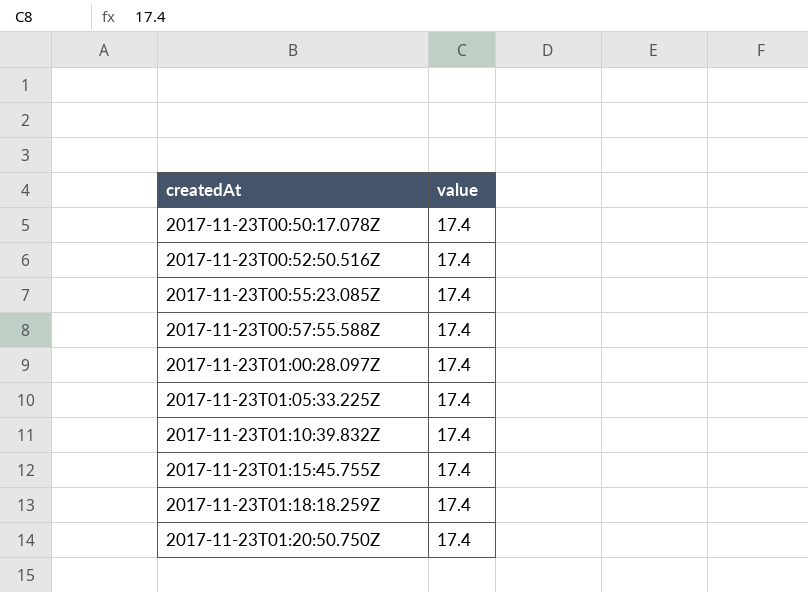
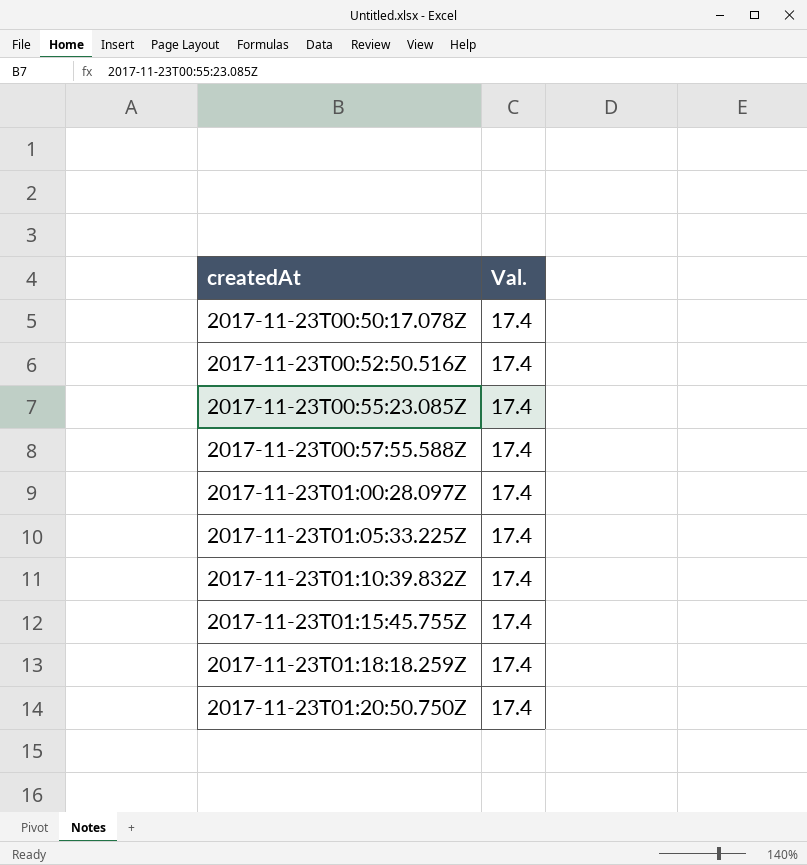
column name: value -> Val.

